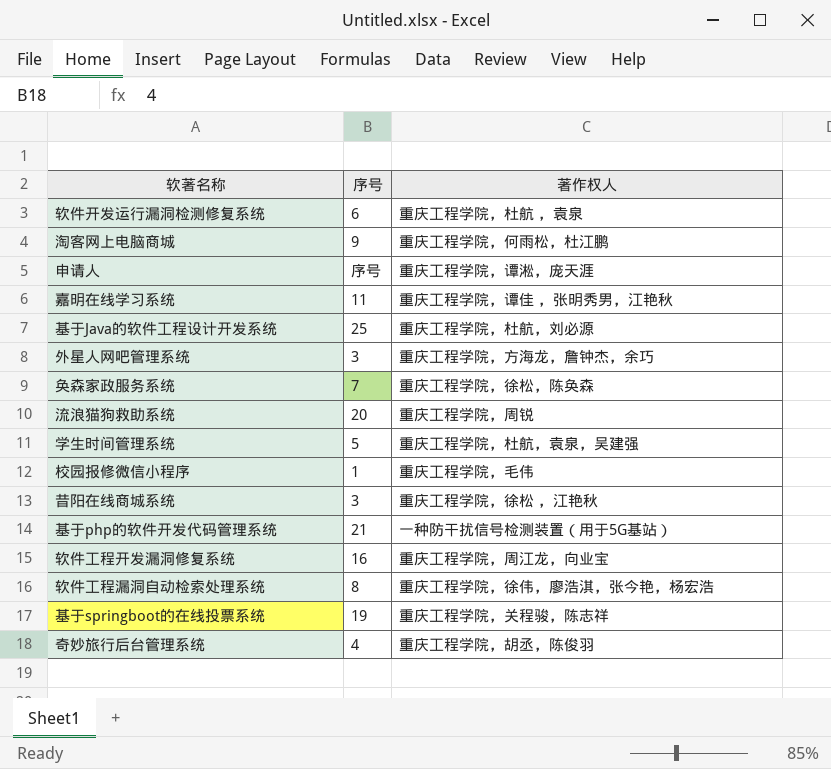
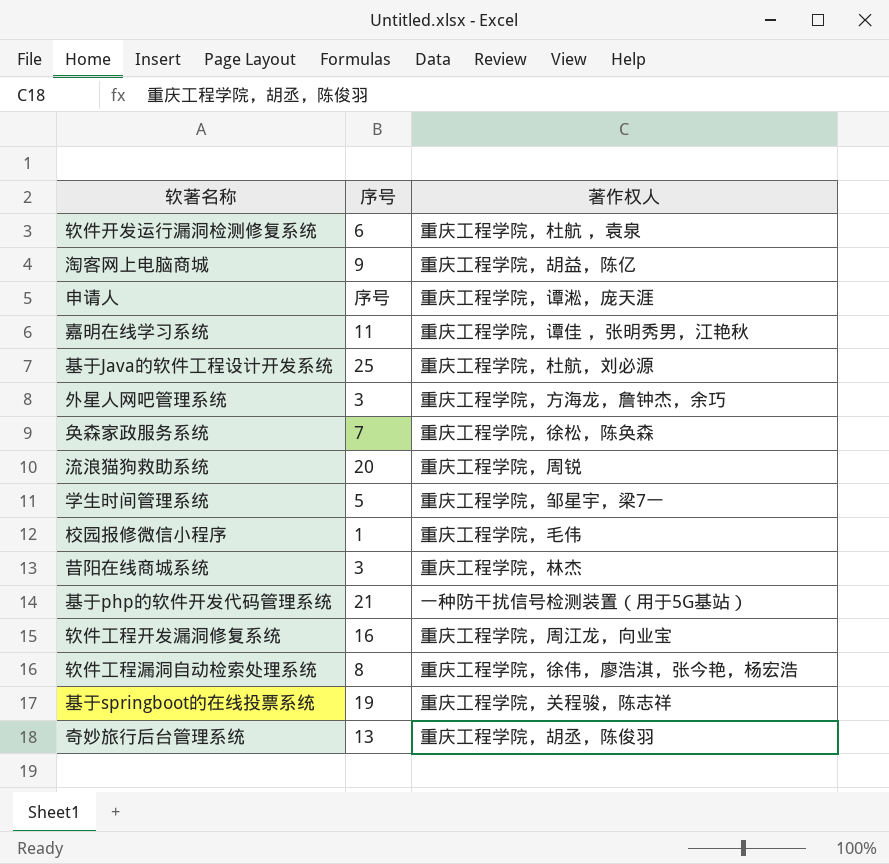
淘客网上电脑商城 | 著作权人: 重庆工程学院，何雨松，杜江鹏 -> 重庆工程学院，胡益，陈亿
学生时间管理系统 | 著作权人: 重庆工程学院，杜航，袁泉，吴建强 -> 重庆工程学院，邹星宇，梁7一
昔阳在线商城系统 | 著作权人: 重庆工程学院，徐松 ，江艳秋 -> 重庆工程学院，林杰
奇妙旅行后台管理系统 | 序号: 4 -> 13

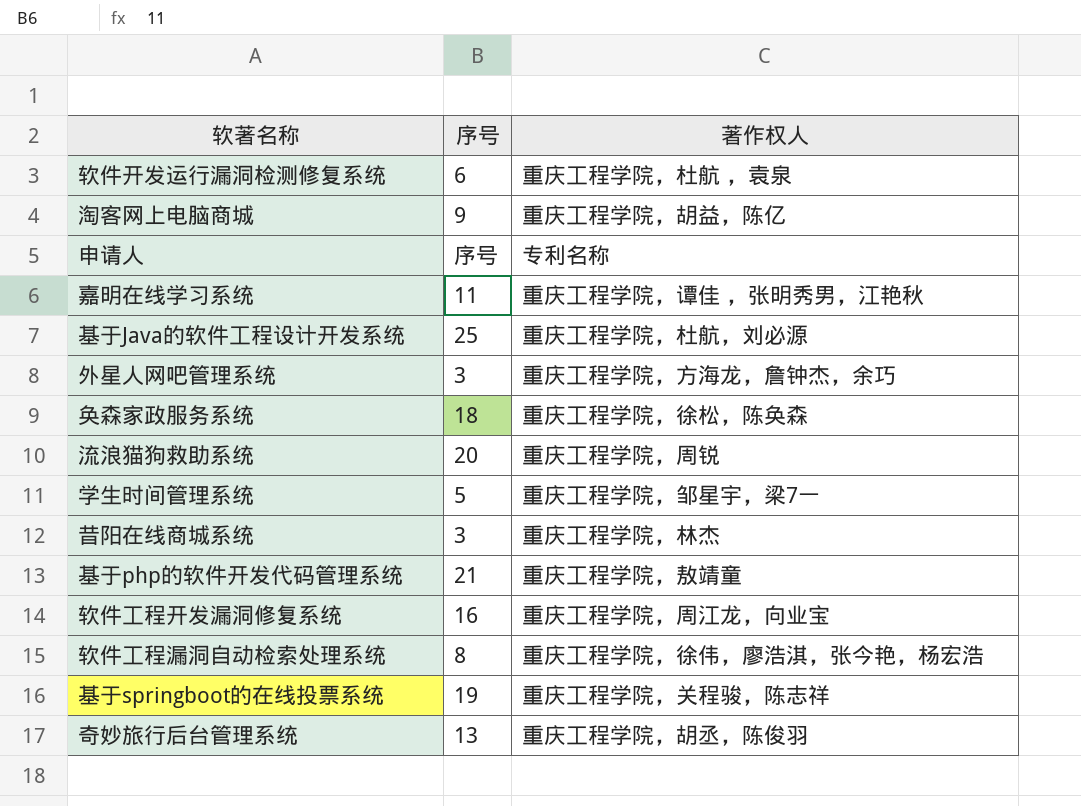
row 校园报修微信小程序: 1 | 重庆工程学院，毛伟 -> none
申请人 | 著作权人: 重庆工程学院，谭淞，庞天涯 -> 专利名称
奂森家政服务系统 | 序号: 7 -> 18
基于php的软件开发代码管理系统 | 著作权人: 一种防干扰信号检测装置（用于5G基站） -> 重庆工程学院，敖靖童

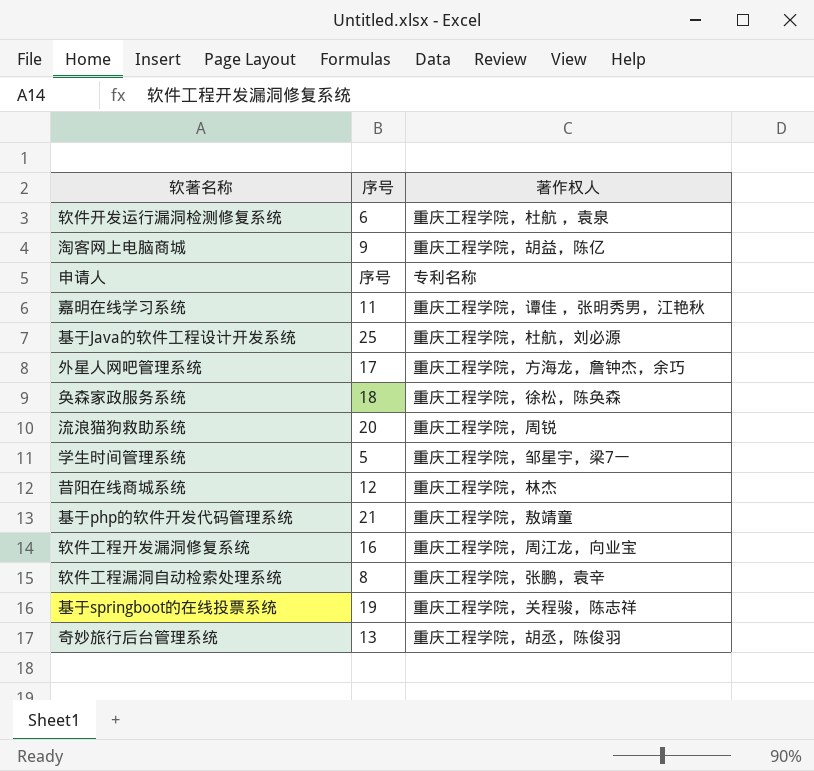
外星人网吧管理系统 | 序号: 3 -> 17
昔阳在线商城系统 | 序号: 3 -> 12
软件工程漏洞自动检索处理系统 | 著作权人: 重庆工程学院，徐伟，廖浩淇，张今艳，杨宏浩 -> 重庆工程学院，张鹏，袁辛

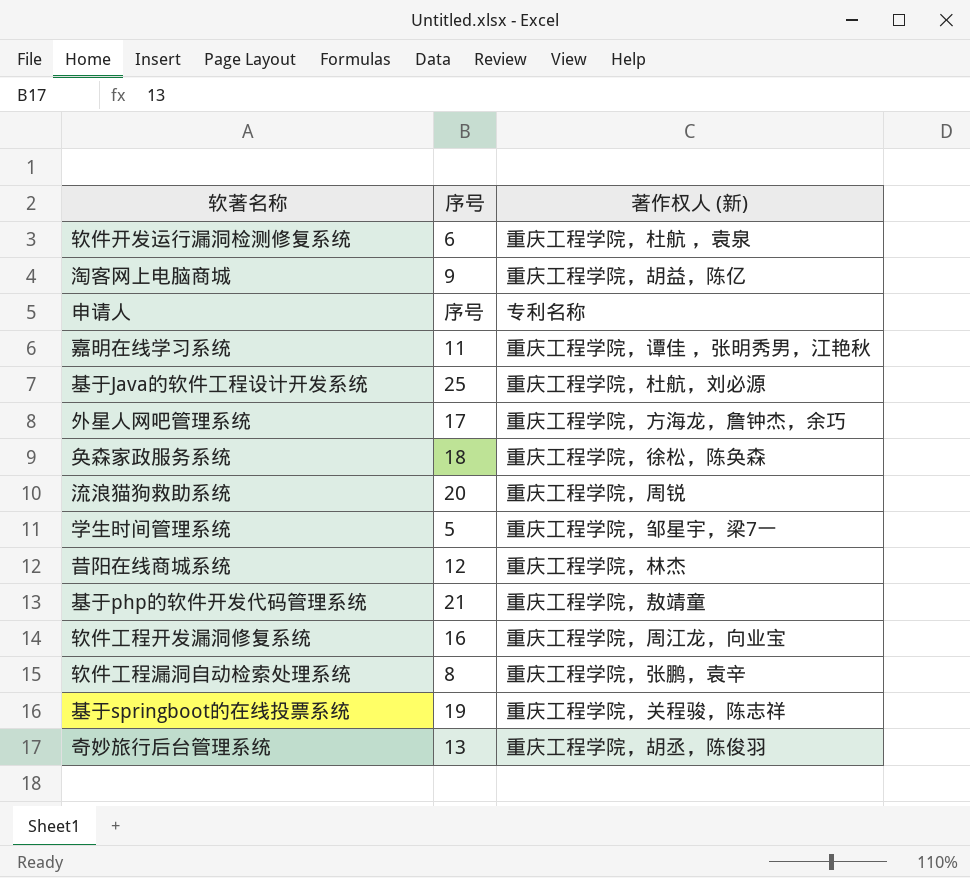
column name: 著作权人 -> 著作权人 (新)

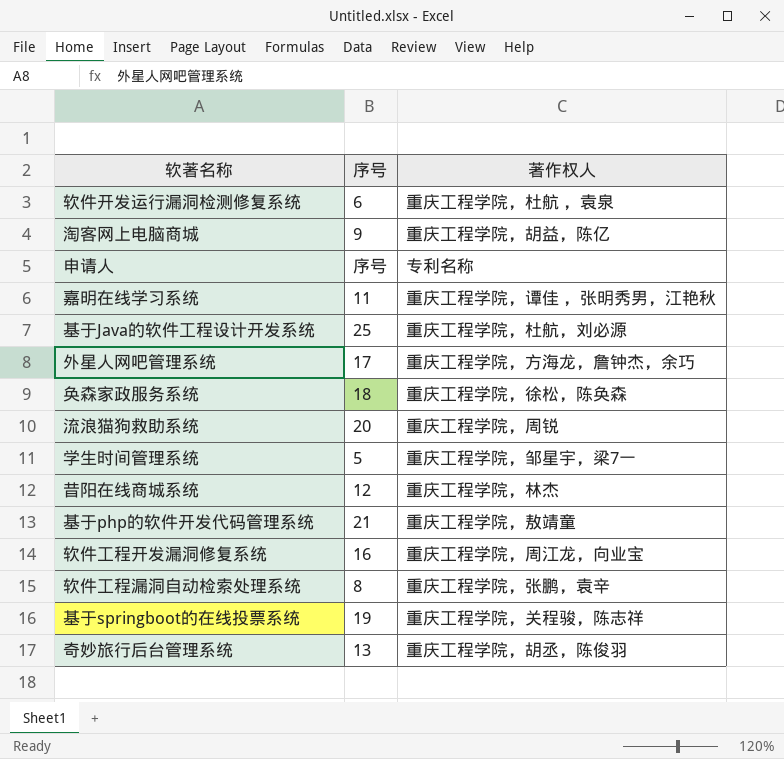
column name: 著作权人 (新) -> 著作权人

